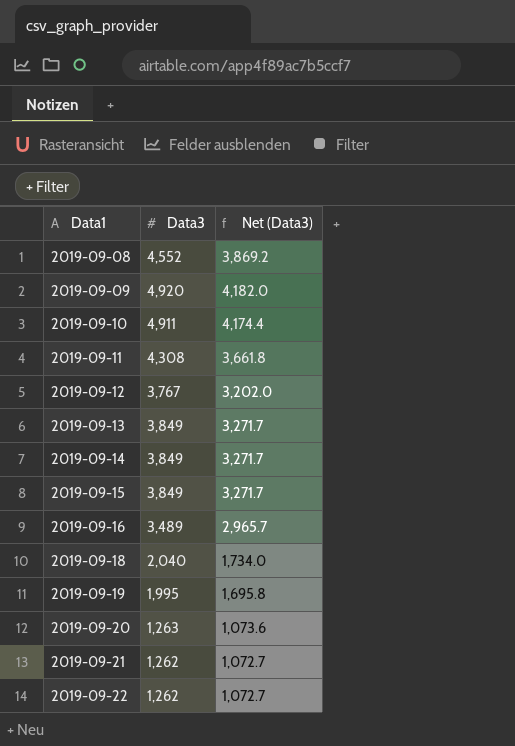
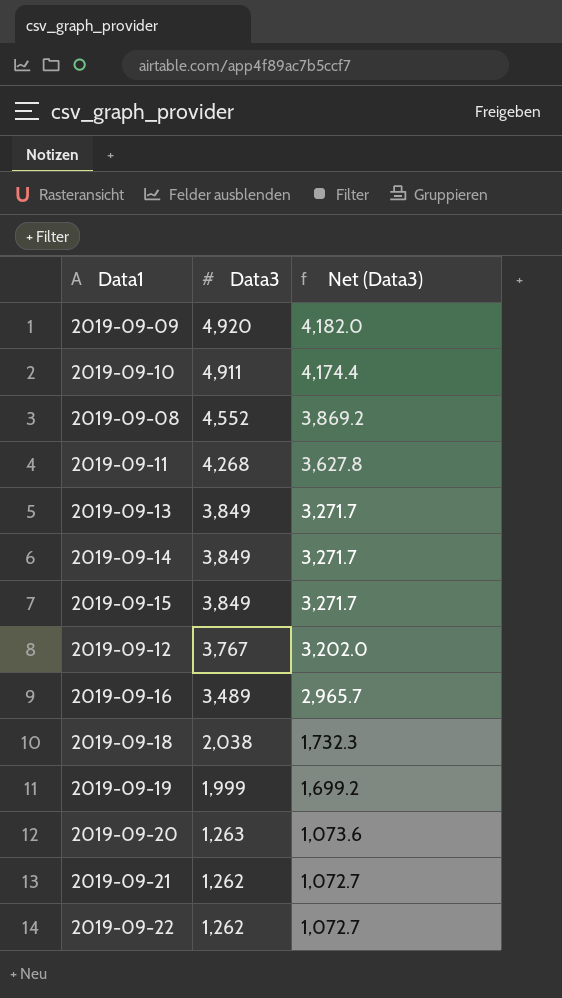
row order: Data1 ascending -> Data3 descending
2019-09-11 | Data3: 4,308 -> 4,268
2019-09-11 | Net (Data3): 3,661.8 -> 3,627.8
2019-09-18 | Data3: 2,040 -> 2,038
2019-09-18 | Net (Data3): 1,734.0 -> 1,732.3
2019-09-19 | Data3: 1,995 -> 1,999
2019-09-19 | Net (Data3): 1,695.8 -> 1,699.2

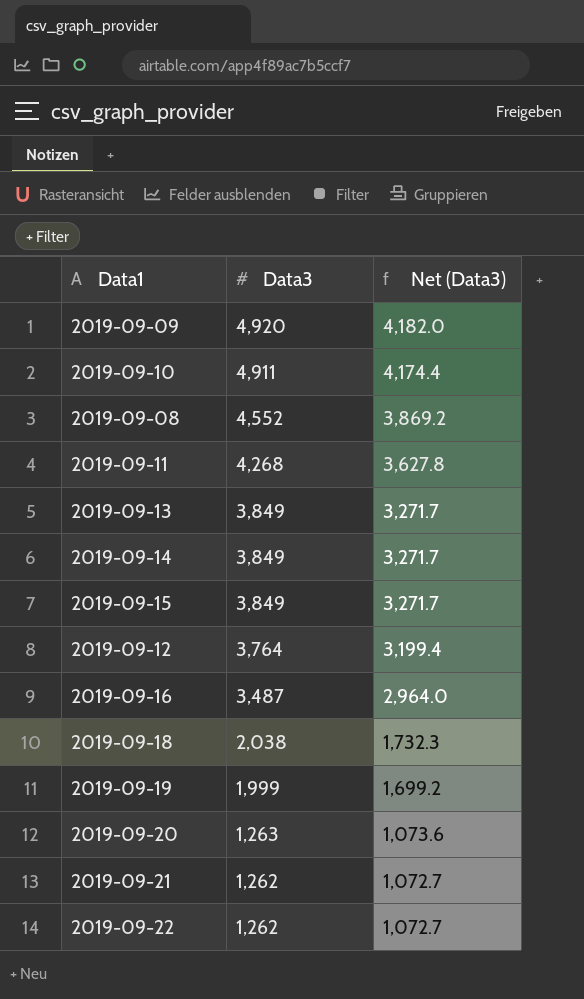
2019-09-12 | Data3: 3,767 -> 3,764
2019-09-12 | Net (Data3): 3,202.0 -> 3,199.4
2019-09-16 | Data3: 3,489 -> 3,487
2019-09-16 | Net (Data3): 2,965.7 -> 2,964.0

